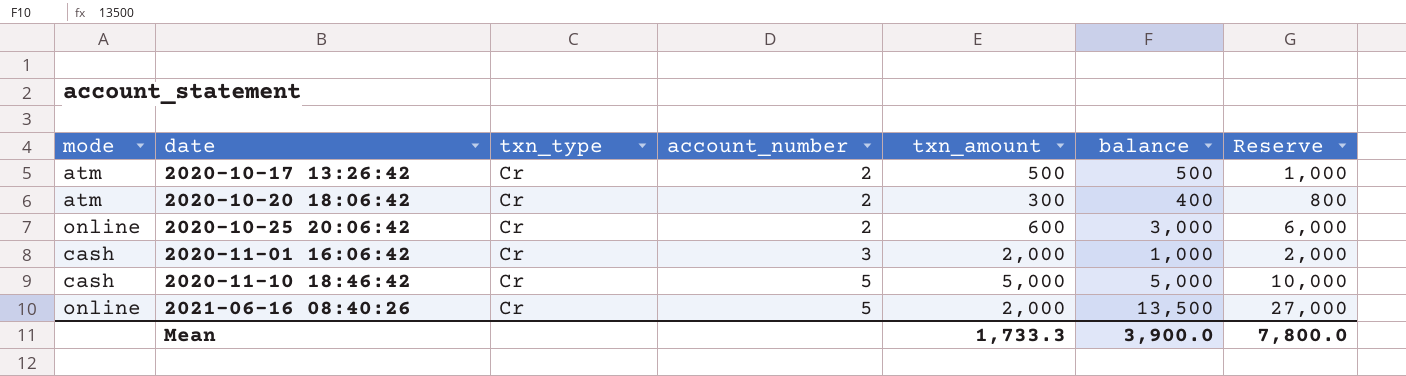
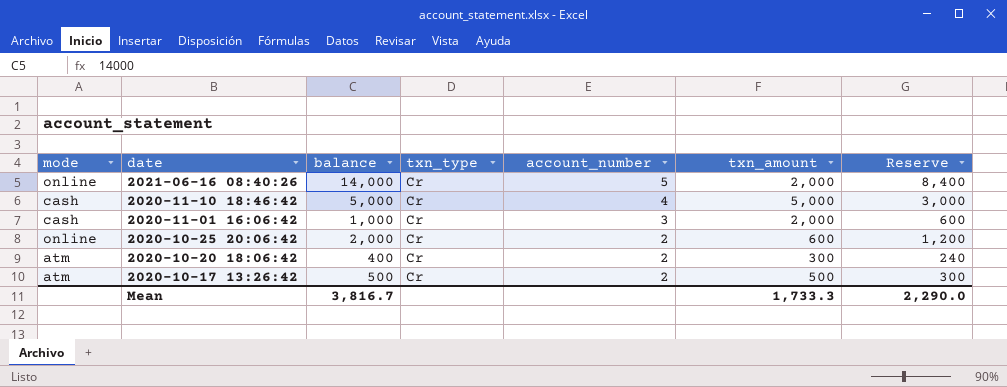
row order: date ascending -> date descending
column balance | position: 6 -> 3
column Reserve | formula: [balance] * 2 -> [balance] * 0.6
2021-06-16 08:40:26 | balance: 13,500 -> 14,000
2020-11-10 18:46:42 | account_number: 5 -> 4
2020-10-25 20:06:42 | balance: 3,000 -> 2,000
Mean | balance: 3,900.0 -> 3,816.7
Mean | Reserve: 7,800.0 -> 2,290.0

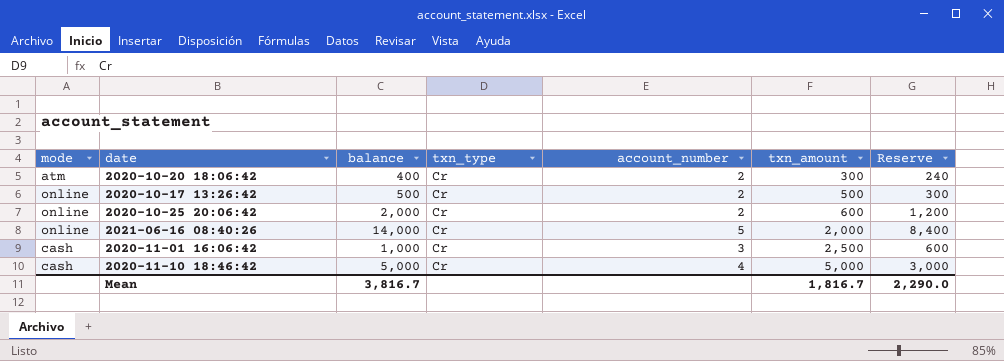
row order: date descending -> txn_amount ascending
2020-10-17 13:26:42 | mode: atm -> online
2020-11-01 16:06:42 | txn_amount: 2,000 -> 2,500
Mean | txn_amount: 1,733.3 -> 1,816.7

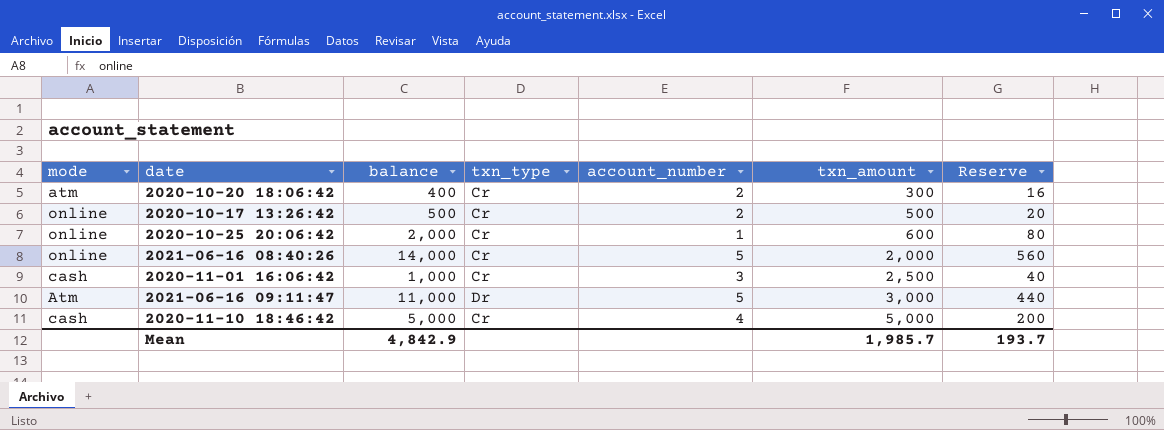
column Reserve | formula: [balance] * 0.6 -> [balance] * 0.04
2020-10-25 20:06:42 | account_number: 2 -> 1
row 2021-06-16 09:11:47: none -> Atm | 11,000 | Dr | 5 | 3,000 | 440
Mean | balance: 3,816.7 -> 4,842.9
Mean | txn_amount: 1,816.7 -> 1,985.7
Mean | Reserve: 2,290.0 -> 193.7

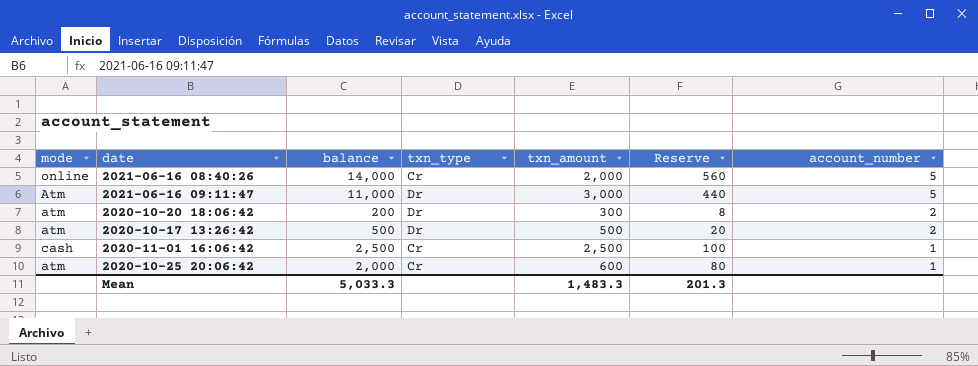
row order: txn_amount ascending -> account_number descending
column account_number | position: 5 -> 7
row 2020-11-10 18:46:42: cash | 5,000 | Cr | 4 | 5,000 | 200 -> none
2020-10-20 18:06:42 | balance: 400 -> 200
2020-10-20 18:06:42 | txn_type: Cr -> Dr
2020-10-20 18:06:42 | Reserve: 16 -> 8
2020-10-17 13:26:42 | mode: online -> atm
2020-10-17 13:26:42 | txn_type: Cr -> Dr
2020-11-01 16:06:42 | balance: 1,000 -> 2,500
2020-11-01 16:06:42 | Reserve: 40 -> 100
2020-11-01 16:06:42 | account_number: 3 -> 1
2020-10-25 20:06:42 | mode: online -> atm
Mean | balance: 4,842.9 -> 5,033.3
Mean | txn_amount: 1,985.7 -> 1,483.3
Mean | Reserve: 193.7 -> 201.3

